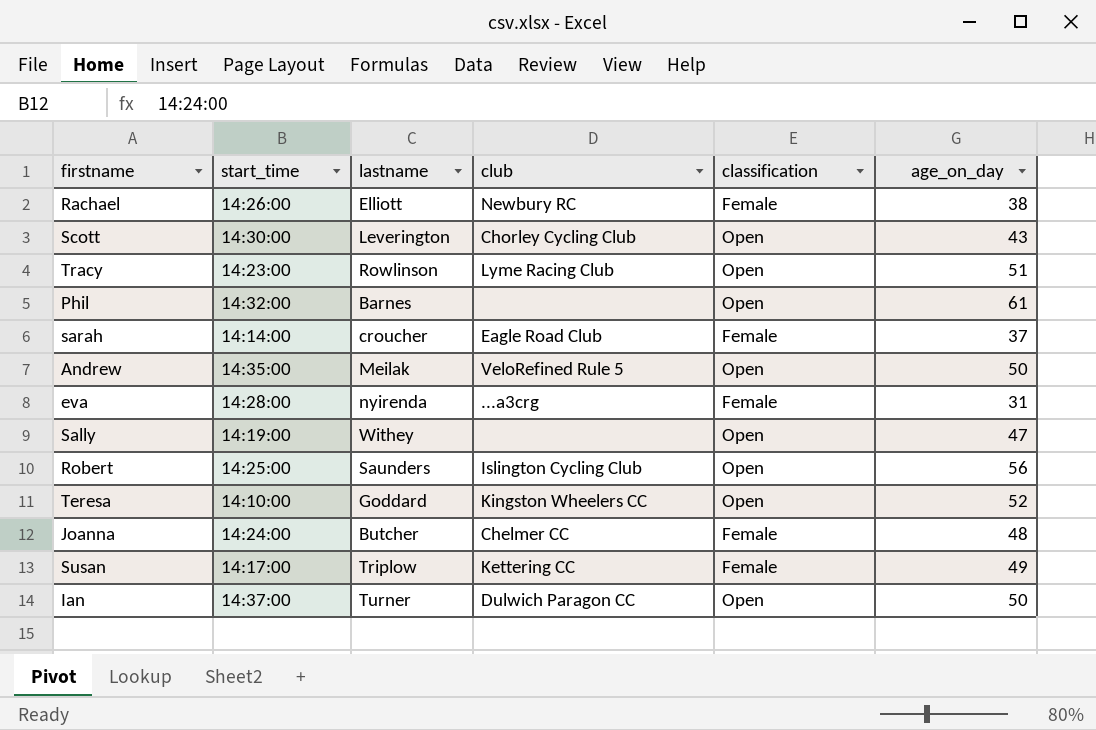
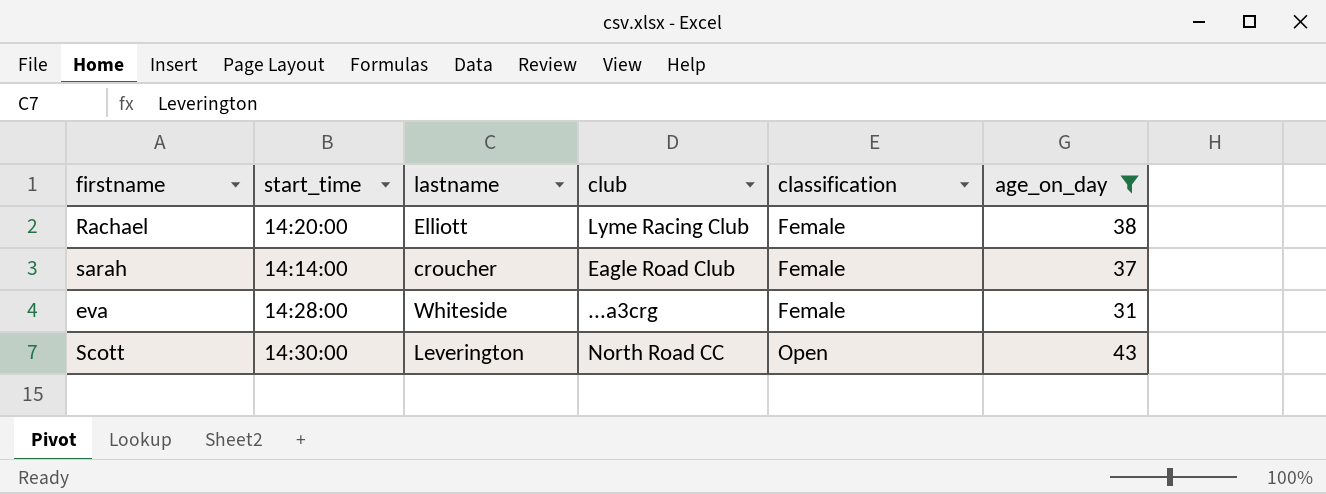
filter: none -> age_on_day <= 43
row order: none -> classification ascending
Rachael | start_time: 14:26:00 -> 14:20:00
Rachael | club: Newbury RC -> Lyme Racing Club
eva | lastname: nyirenda -> Whiteside
Scott | club: Chorley Cycling Club -> North Road CC

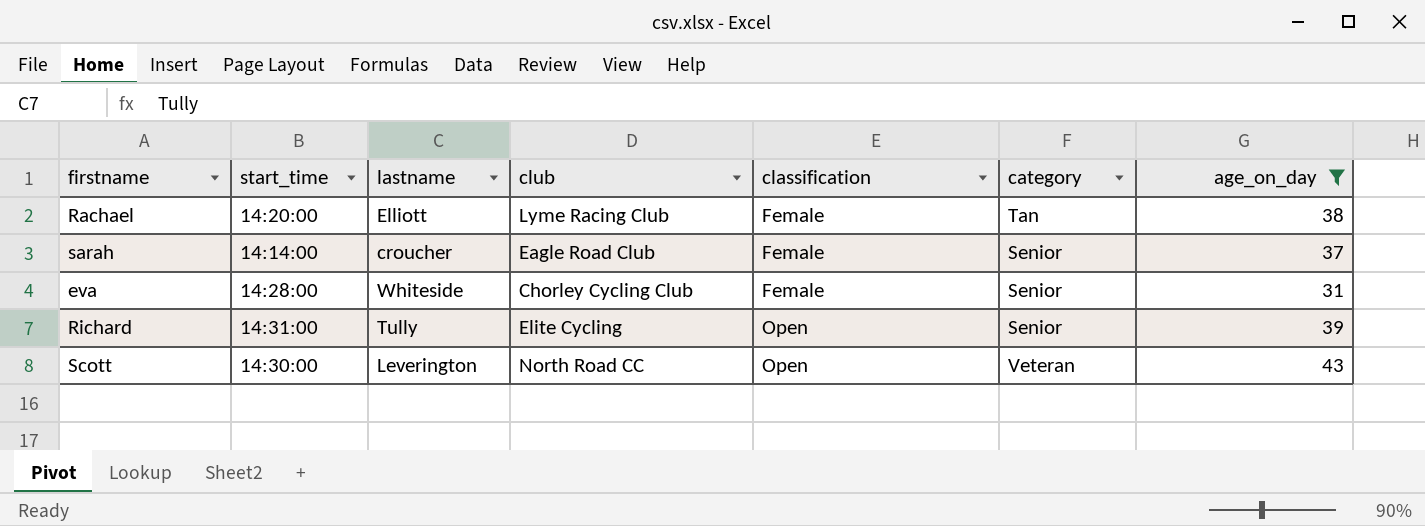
column category | position: none -> 6
eva | club: ...a3crg -> Chorley Cycling Club
row Richard: none -> 14:31:00 | Tully | Elite Cycling | Open | Senior | 39

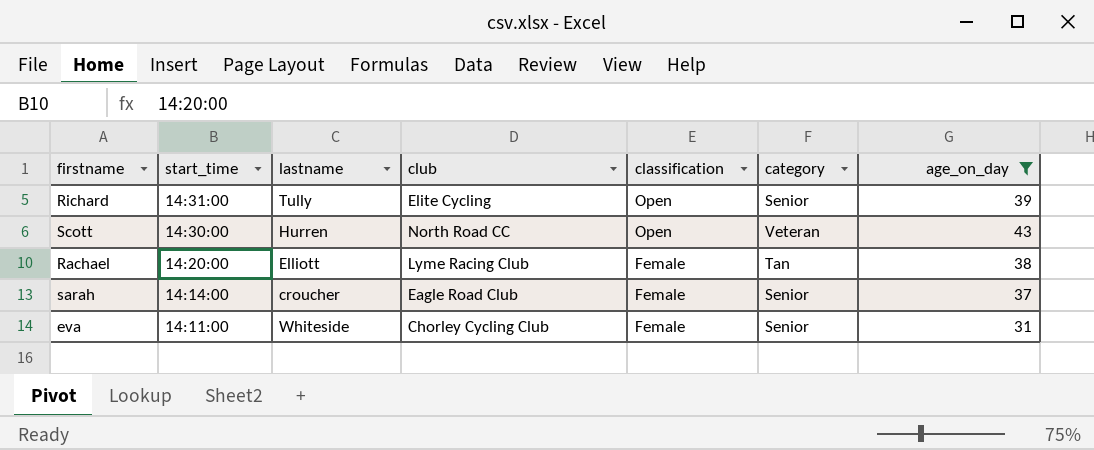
row order: classification ascending -> start_time descending
Scott | lastname: Leverington -> Hurren
eva | start_time: 14:28:00 -> 14:11:00

